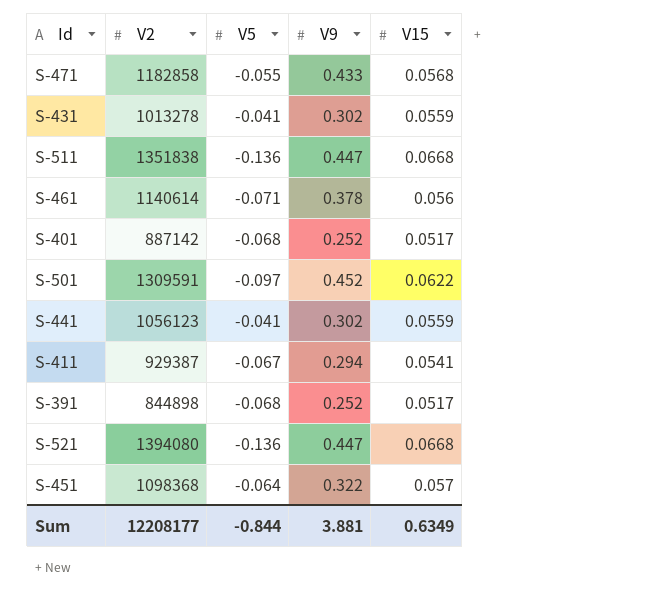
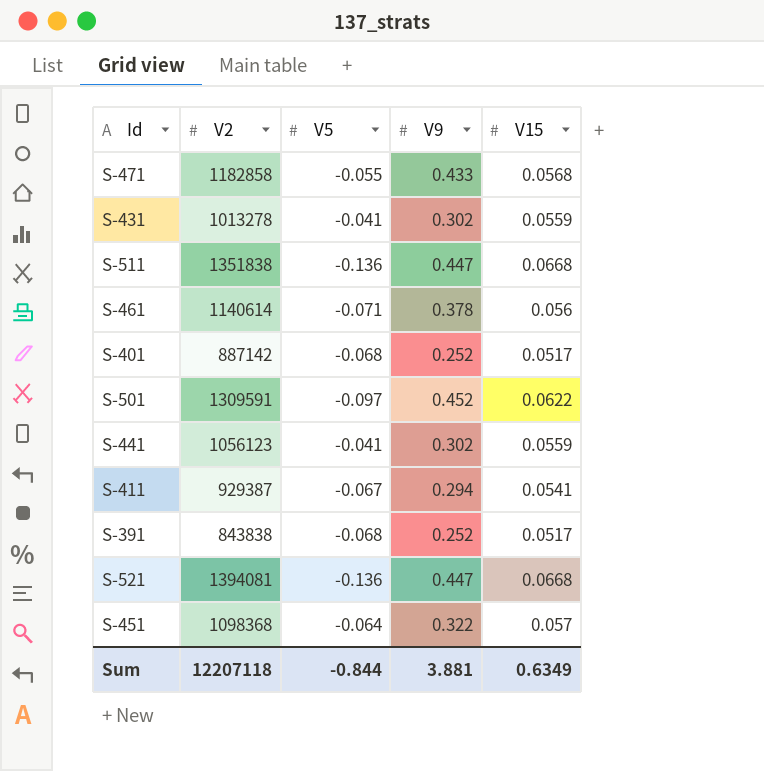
S-391 | V2: 844898 -> 843838
S-521 | V2: 1394080 -> 1394081
Sum | V2: 12208177 -> 12207118

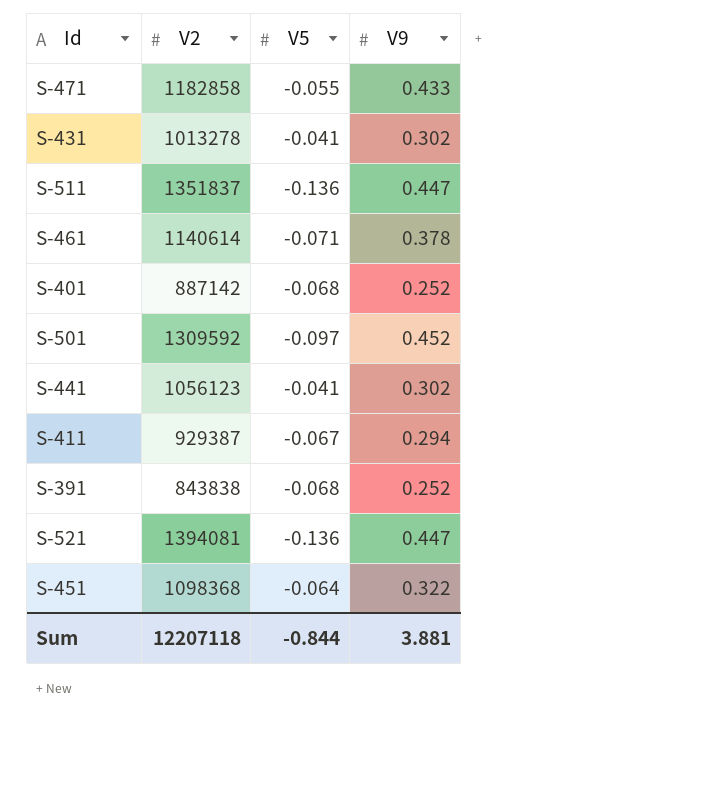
column V15 | position: 5 -> none
S-511 | V2: 1351838 -> 1351837
S-501 | V2: 1309591 -> 1309592

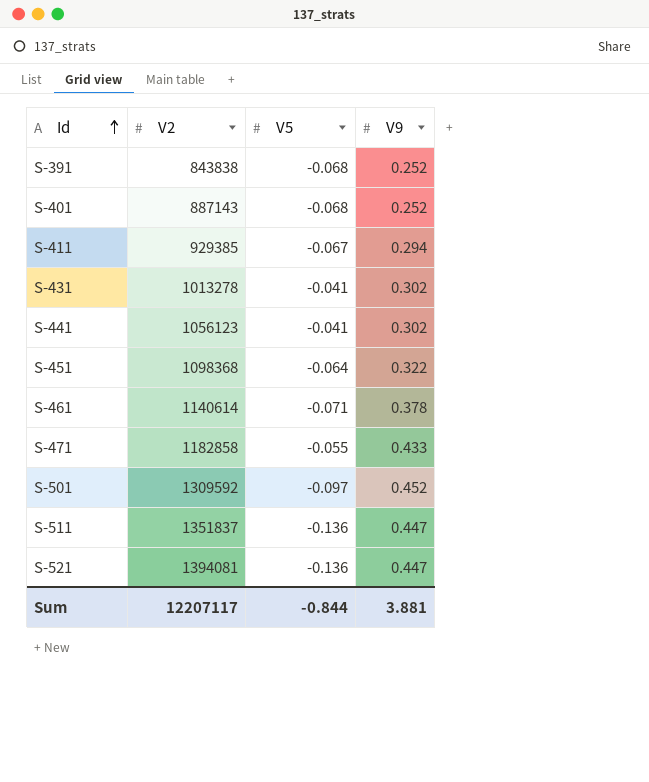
row order: none -> Id ascending
S-401 | V2: 887142 -> 887143
S-411 | V2: 929387 -> 929385
Sum | V2: 12207118 -> 12207117

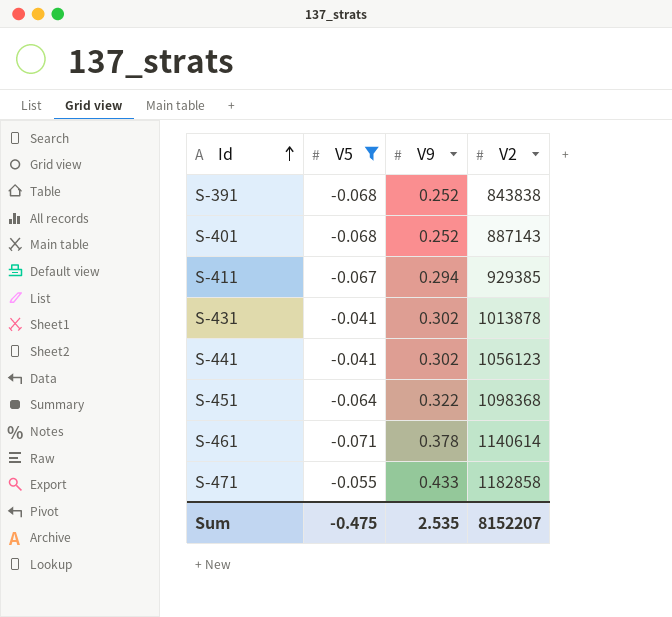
filter: none -> V5 >= -0.071
column V2 | position: 2 -> 4
S-431 | V2: 1013278 -> 1013878
Sum | V5: -0.844 -> -0.475
Sum | V9: 3.881 -> 2.535
Sum | V2: 12207117 -> 8152207

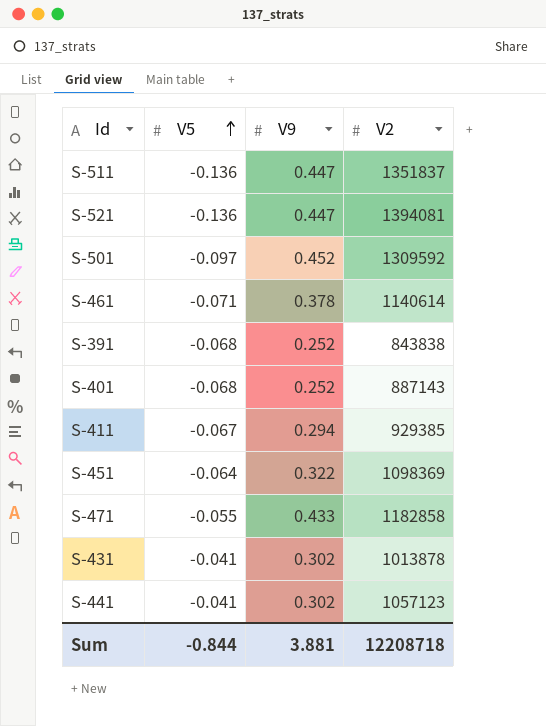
filter: V5 >= -0.071 -> none
row order: Id ascending -> V5 ascending
S-451 | V2: 1098368 -> 1098369
S-441 | V2: 1056123 -> 1057123
Sum | V5: -0.475 -> -0.844
Sum | V9: 2.535 -> 3.881
Sum | V2: 8152207 -> 12208718

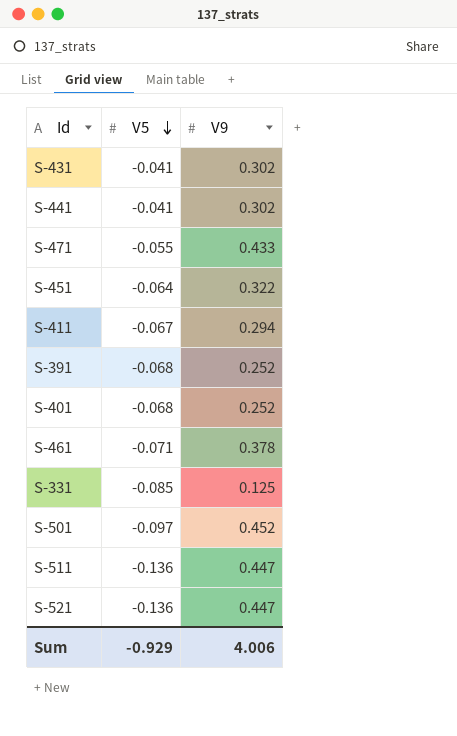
row order: V5 ascending -> V5 descending
column V2 | position: 4 -> none
row S-331: none -> -0.085 | 0.125
Sum | V5: -0.844 -> -0.929
Sum | V9: 3.881 -> 4.006

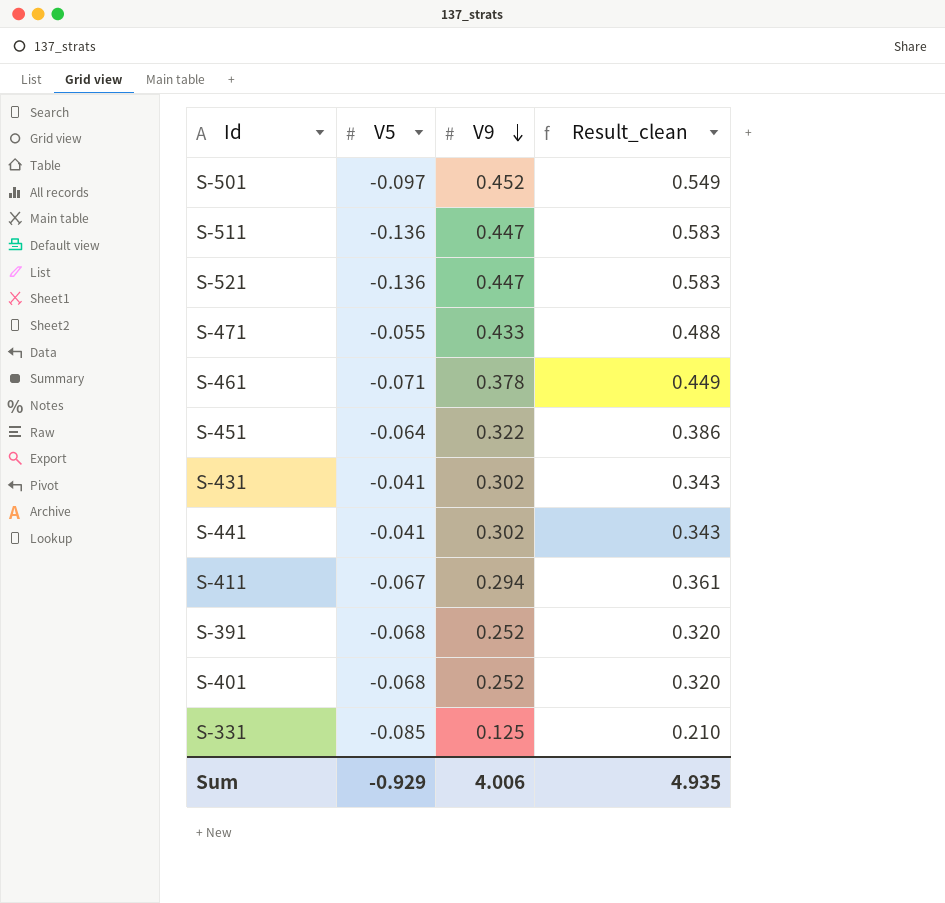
row order: V5 descending -> V9 descending
column Result_clean | formula: none -> [V9] - [V5]

